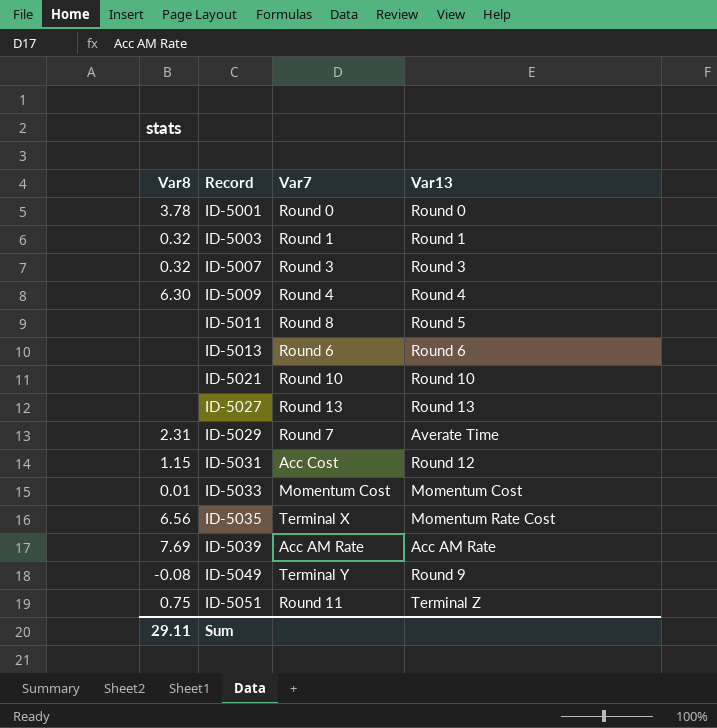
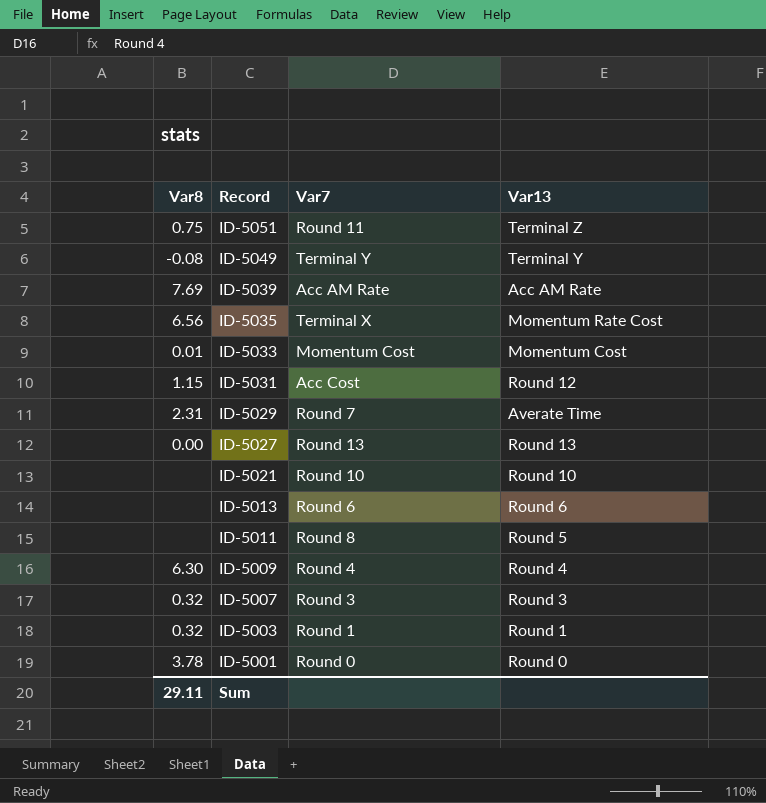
row order: Record ascending -> Record descending
ID-5049 | Var13: Round 9 -> Terminal Y
ID-5027 | Var8: none -> 0.00

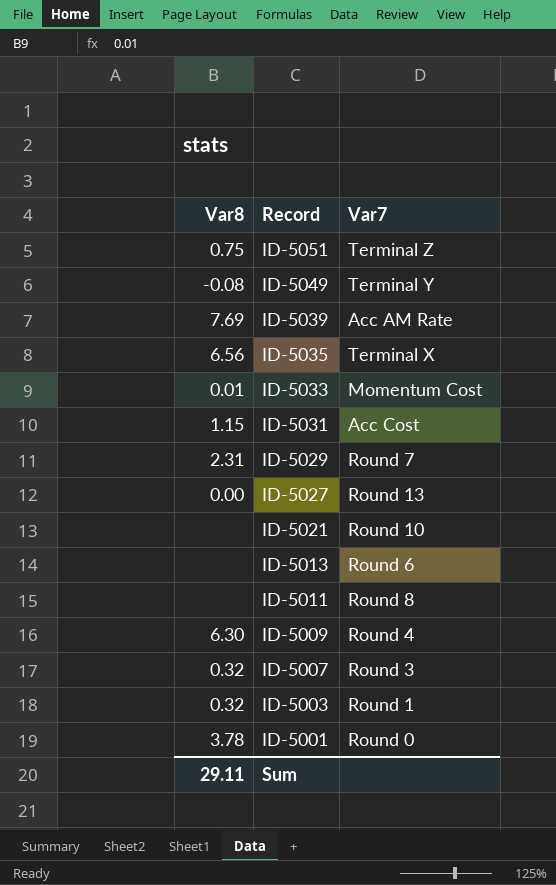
column Var13 | position: 4 -> none
ID-5051 | Var7: Round 11 -> Terminal Z

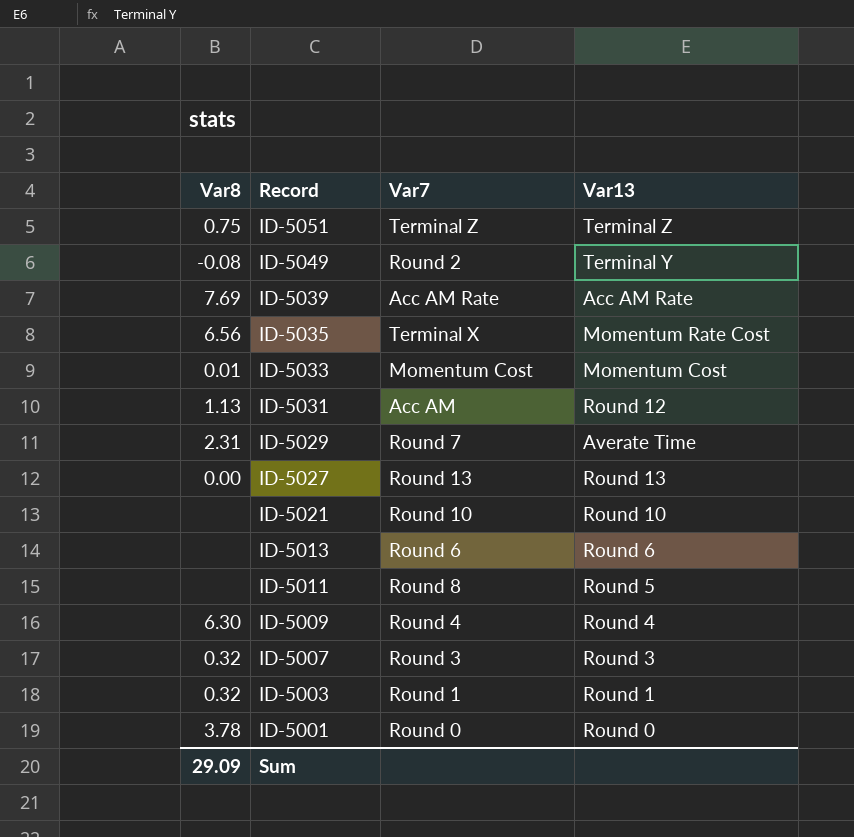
column Var13 | position: none -> 4
ID-5049 | Var7: Terminal Y -> Round 2
ID-5031 | Var8: 1.15 -> 1.13
ID-5031 | Var7: Acc Cost -> Acc AM
Sum | Var8: 29.11 -> 29.09

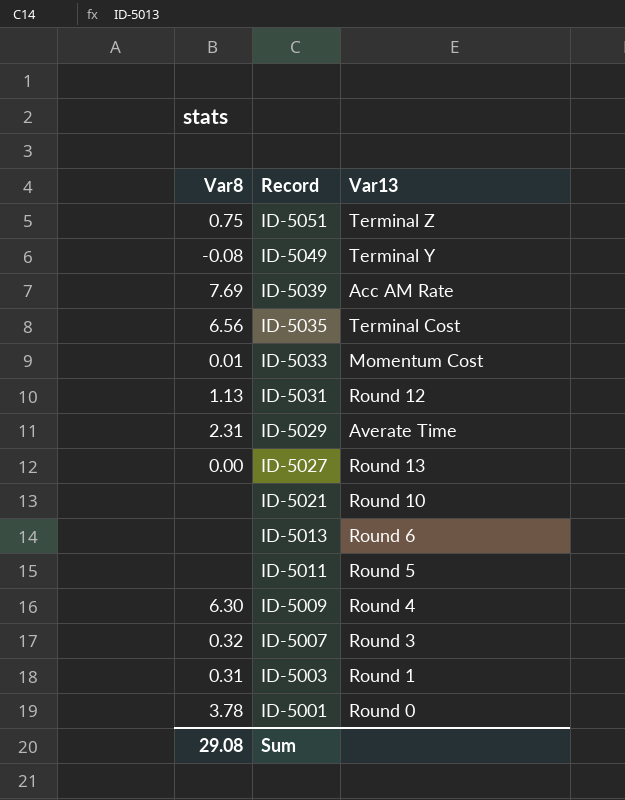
column Var7 | position: 3 -> none
ID-5035 | Var13: Momentum Rate Cost -> Terminal Cost
ID-5003 | Var8: 0.32 -> 0.31
Sum | Var8: 29.09 -> 29.08

